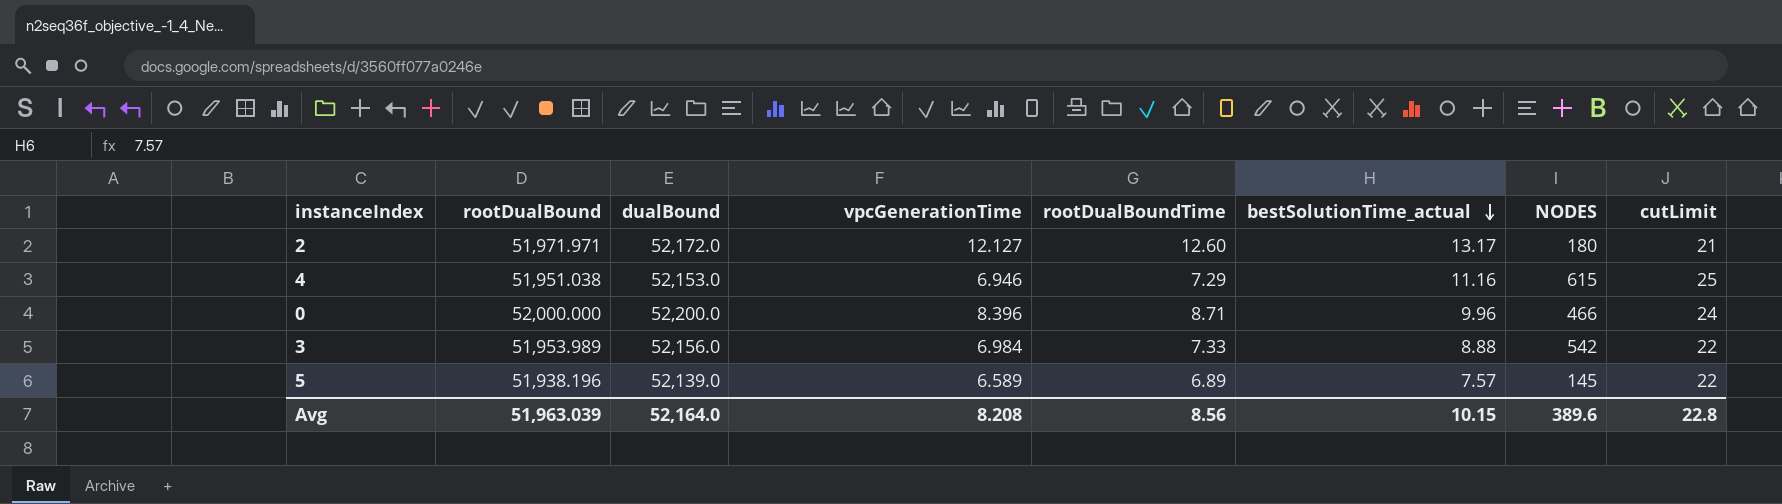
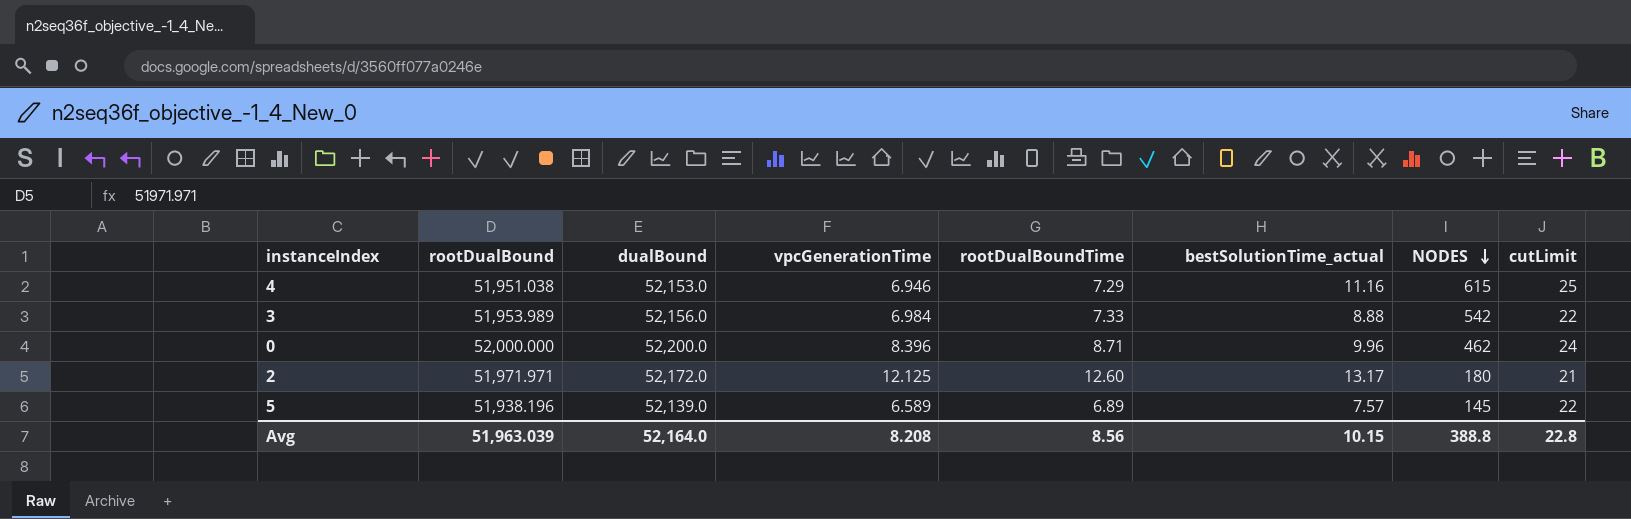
row order: bestSolutionTime_actual descending -> NODES descending
0 | NODES: 466 -> 462
2 | vpcGenerationTime: 12.127 -> 12.125
Avg | NODES: 389.6 -> 388.8

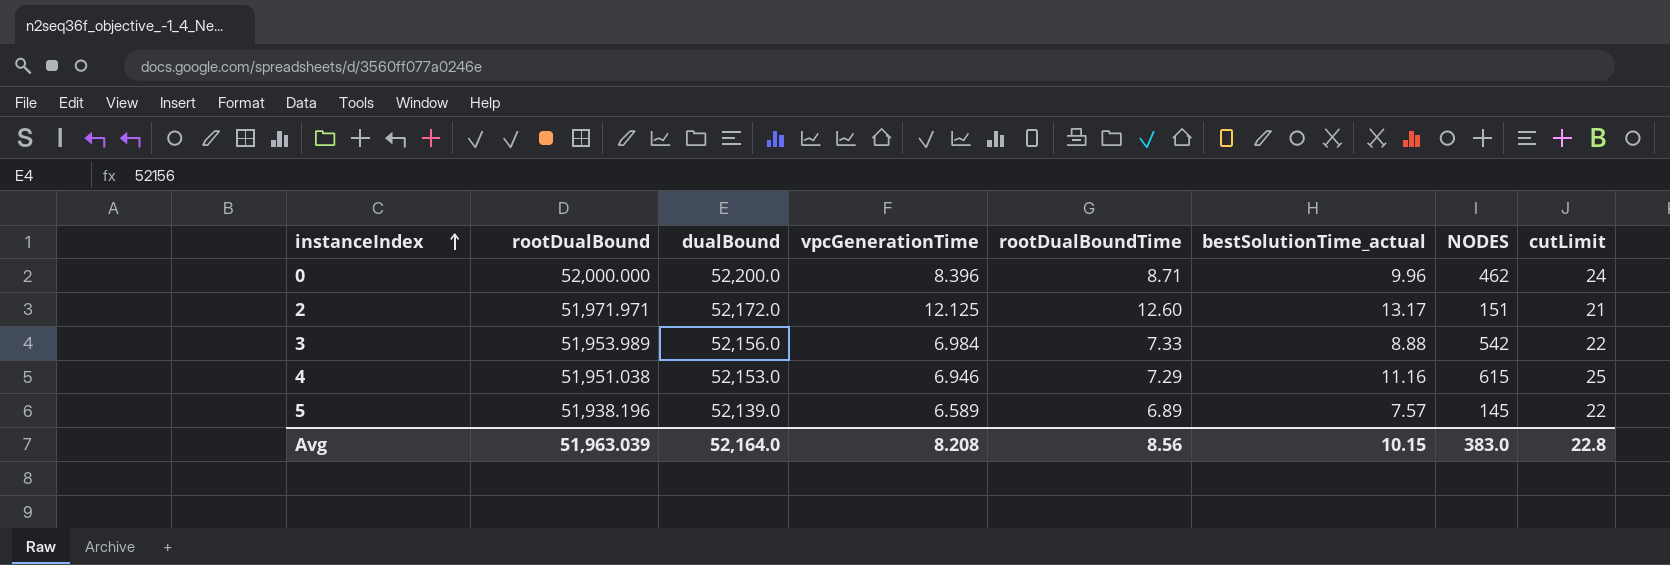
row order: NODES descending -> instanceIndex ascending
2 | NODES: 180 -> 151
Avg | NODES: 388.8 -> 383.0

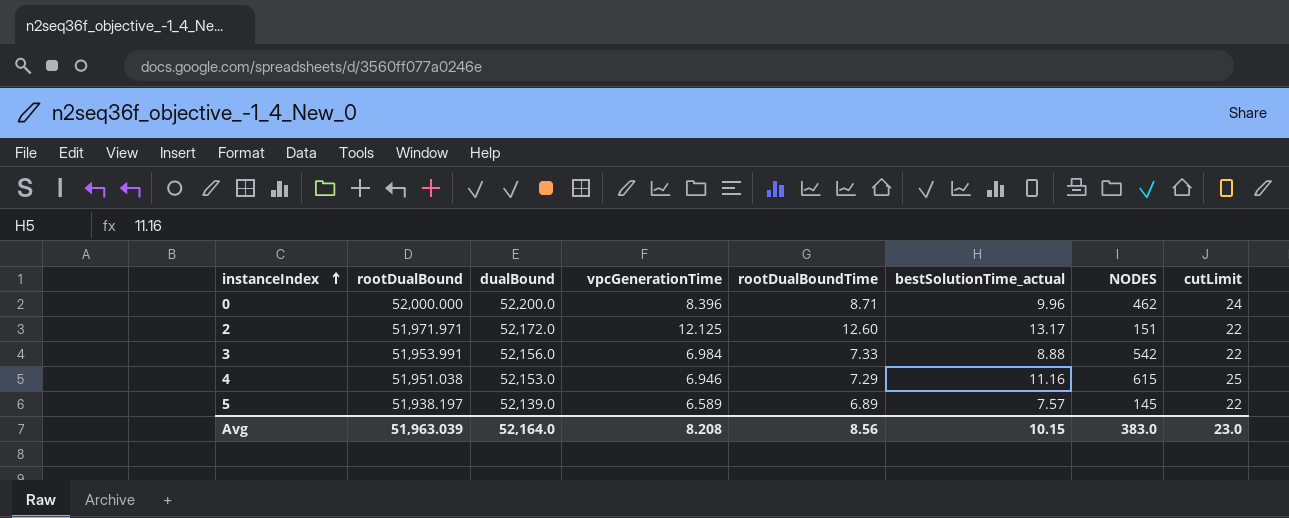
2 | cutLimit: 21 -> 22
3 | rootDualBound: 51,953.989 -> 51,953.991
5 | rootDualBound: 51,938.196 -> 51,938.197
Avg | cutLimit: 22.8 -> 23.0

